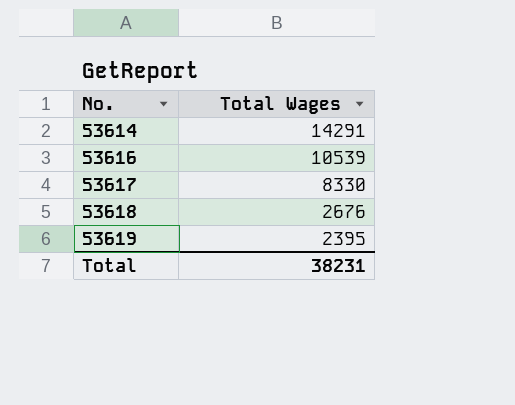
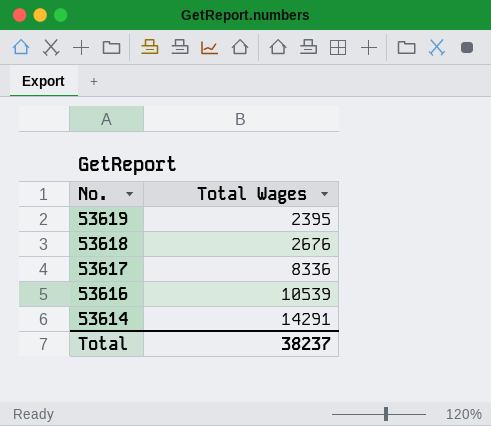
row order: No. ascending -> No. descending
53617 | Total Wages: 8330 -> 8336
Total | Total Wages: 38231 -> 38237

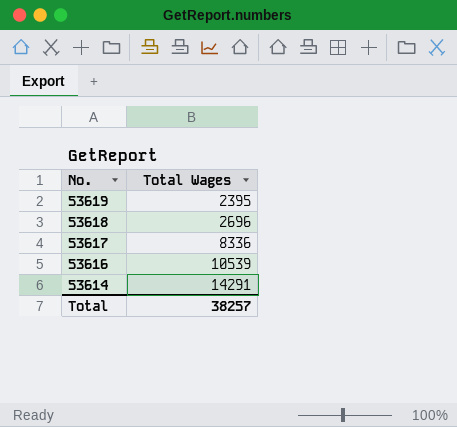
53618 | Total Wages: 2676 -> 2696
Total | Total Wages: 38237 -> 38257

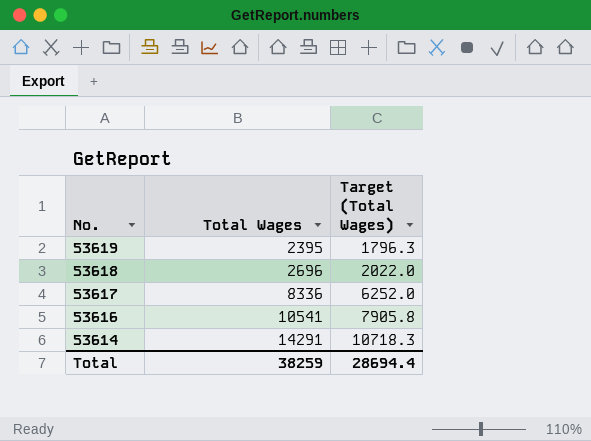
column Target (Total Wages) | formula: none -> [Total Wages] * 0.75
53616 | Total Wages: 10539 -> 10541
Total | Total Wages: 38257 -> 38259

